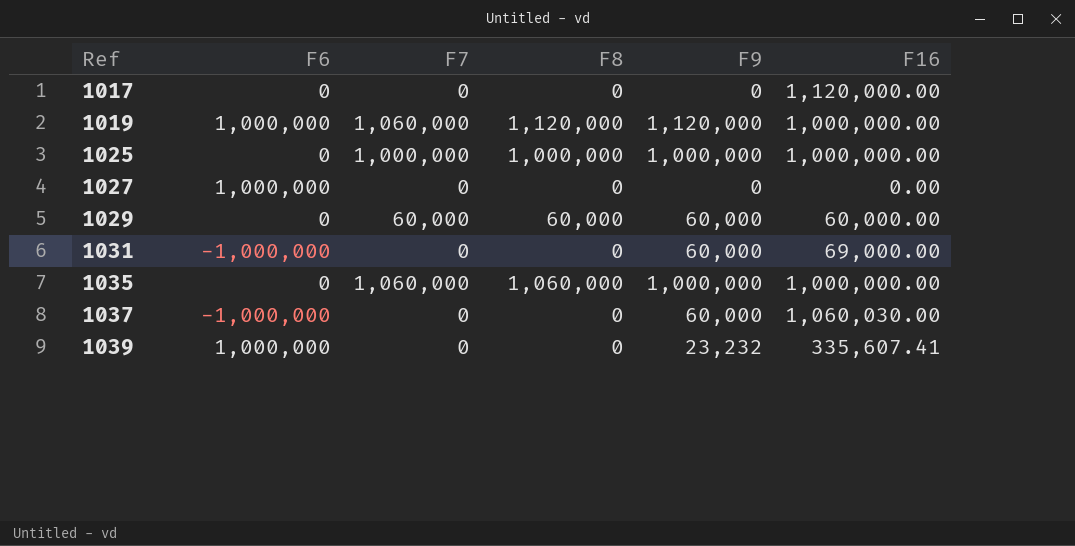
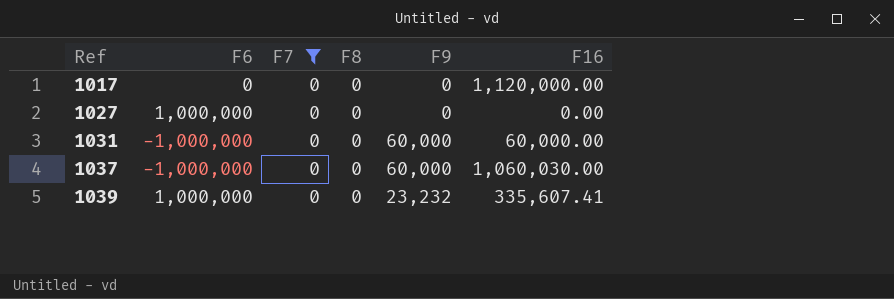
filter: none -> F7 = 0
1031 | F16: 69,000.00 -> 60,000.00

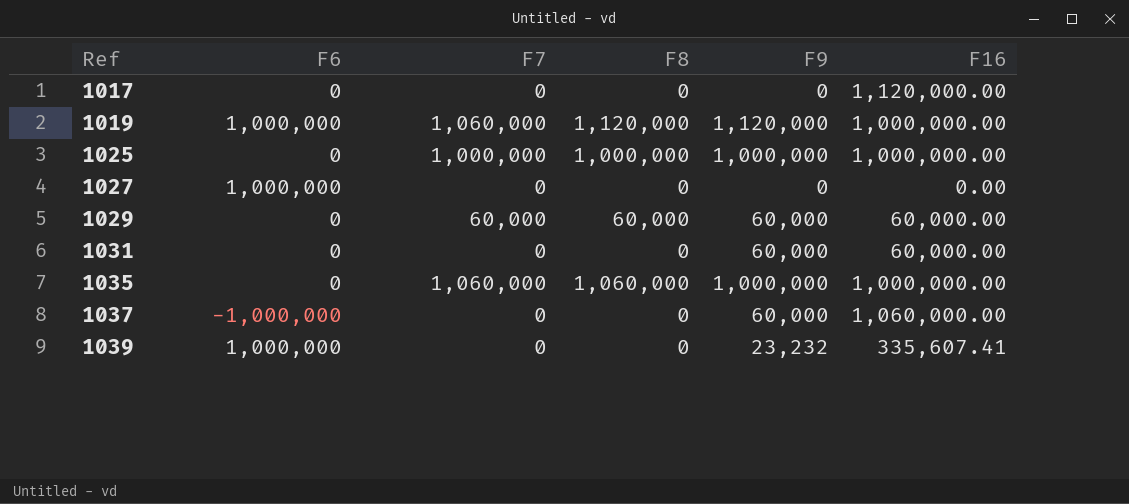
filter: F7 = 0 -> none
1031 | F6: -1,000,000 -> 0
1037 | F16: 1,060,030.00 -> 1,060,000.00

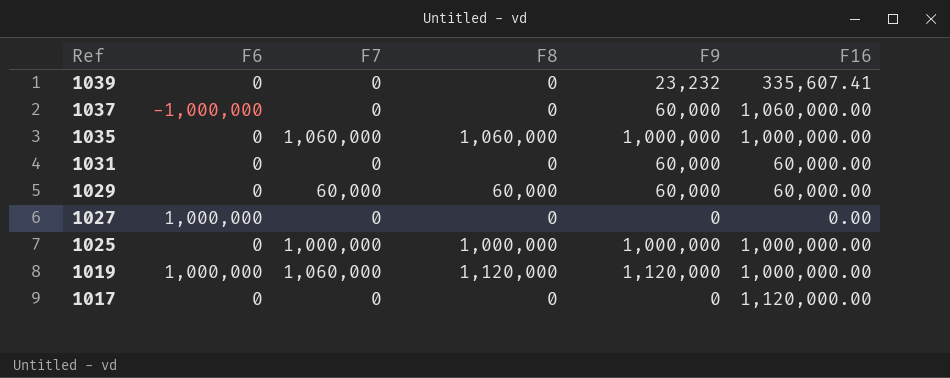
row order: Ref ascending -> Ref descending
1039 | F6: 1,000,000 -> 0

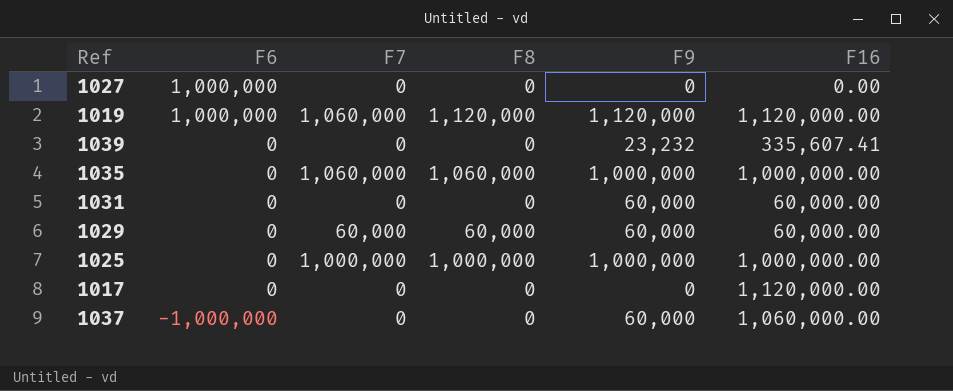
row order: Ref descending -> F6 descending
1019 | F16: 1,000,000.00 -> 1,120,000.00

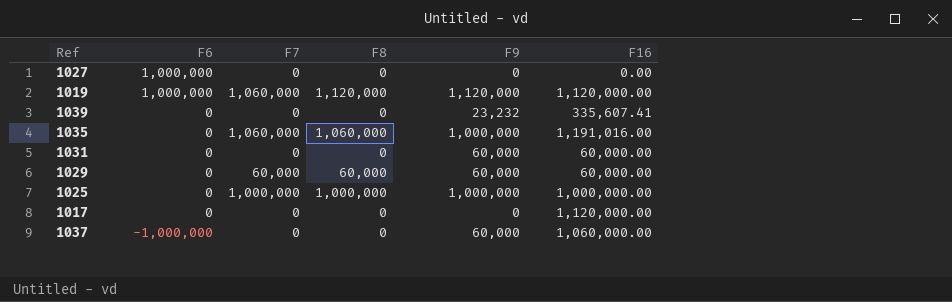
1035 | F16: 1,000,000.00 -> 1,191,016.00

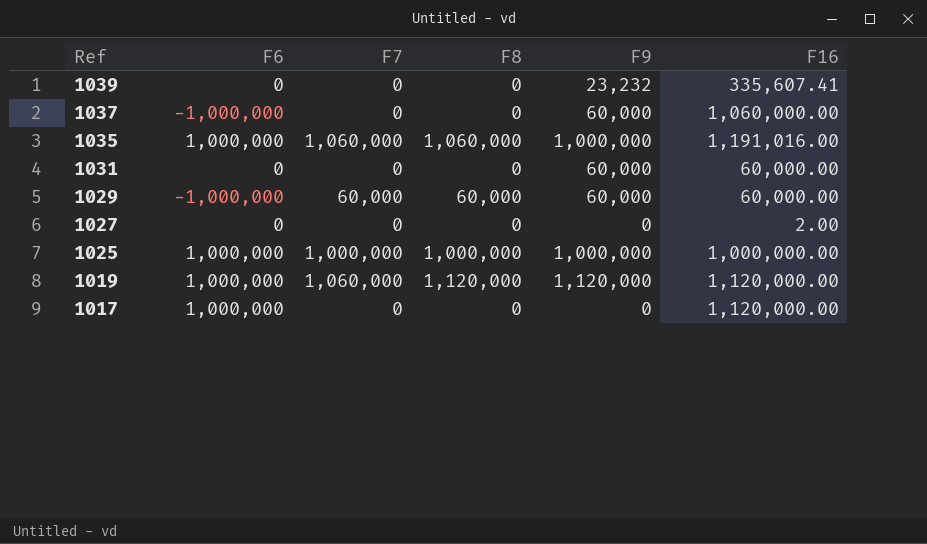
row order: F6 descending -> Ref descending
1035 | F6: 0 -> 1,000,000
1029 | F6: 0 -> -1,000,000
1027 | F6: 1,000,000 -> 0
1027 | F16: 0.00 -> 2.00
1025 | F6: 0 -> 1,000,000
1017 | F6: 0 -> 1,000,000

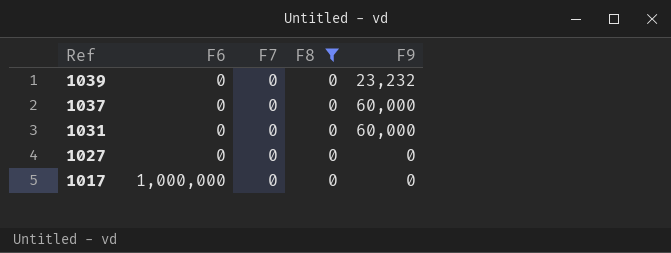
filter: none -> F8 = 0
column F16 | position: 6 -> none
1037 | F6: -1,000,000 -> 0

